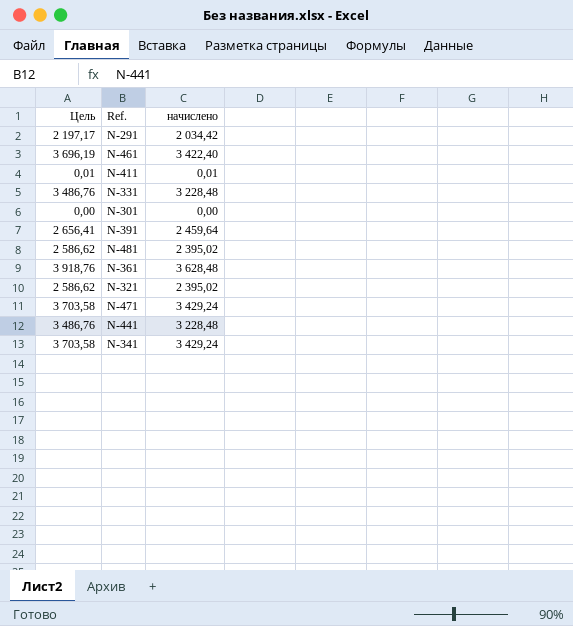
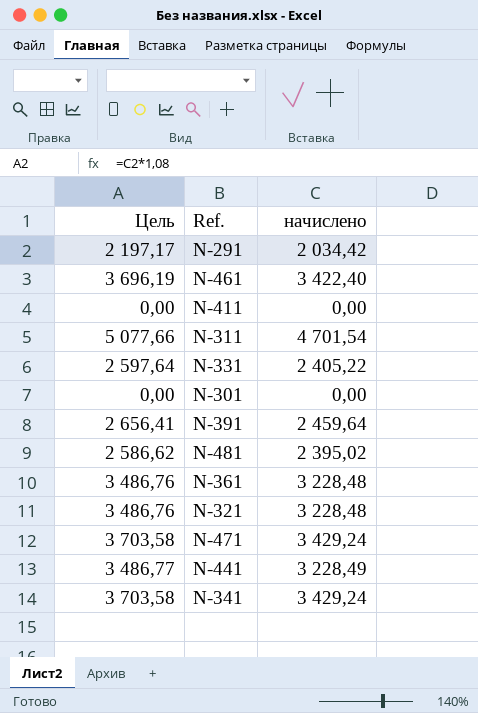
N-411 | Цель: 0,01 -> 0,00
N-411 | начислено: 0,01 -> 0,00
row N-311: none -> 5 077,66 | 4 701,54
N-331 | Цель: 3 486,76 -> 2 597,64
N-331 | начислено: 3 228,48 -> 2 405,22
N-361 | Цель: 3 918,76 -> 3 486,76
N-361 | начислено: 3 628,48 -> 3 228,48
N-321 | Цель: 2 586,62 -> 3 486,76
N-321 | начислено: 2 395,02 -> 3 228,48
N-441 | Цель: 3 486,76 -> 3 486,77
N-441 | начислено: 3 228,48 -> 3 228,49

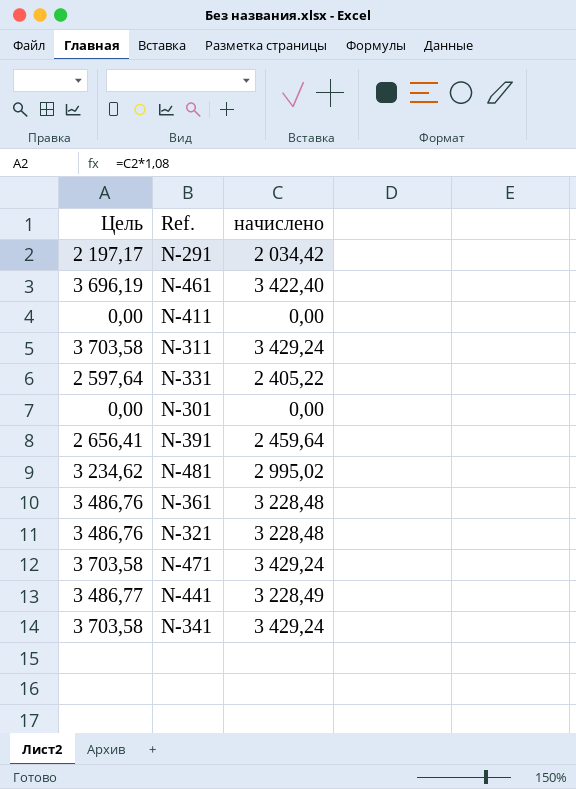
N-311 | Цель: 5 077,66 -> 3 703,58
N-311 | начислено: 4 701,54 -> 3 429,24
N-481 | Цель: 2 586,62 -> 3 234,62
N-481 | начислено: 2 395,02 -> 2 995,02

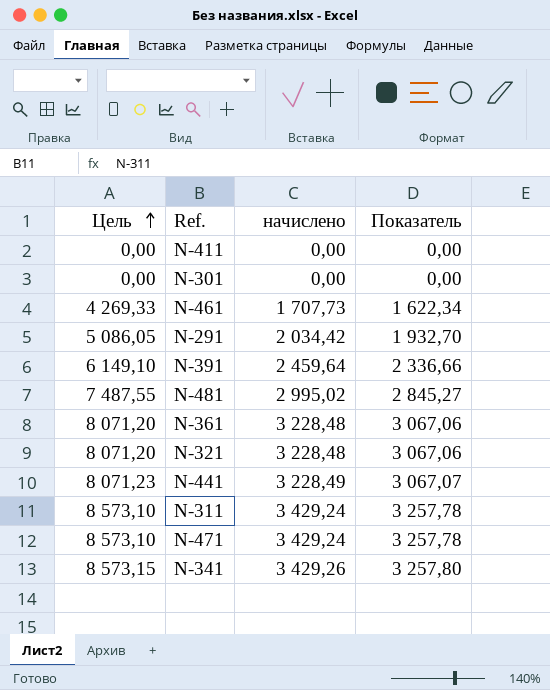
row order: none -> Цель ascending
column Цель | formula: [начислено] * 1,08 -> [начислено] * 2,5
column Показатель | formula: none -> [начислено] * 0,95
row N-331: 2 597,64 | 2 405,22 -> none
N-461 | начислено: 3 422,40 -> 1 707,73
N-341 | начислено: 3 429,24 -> 3 429,26

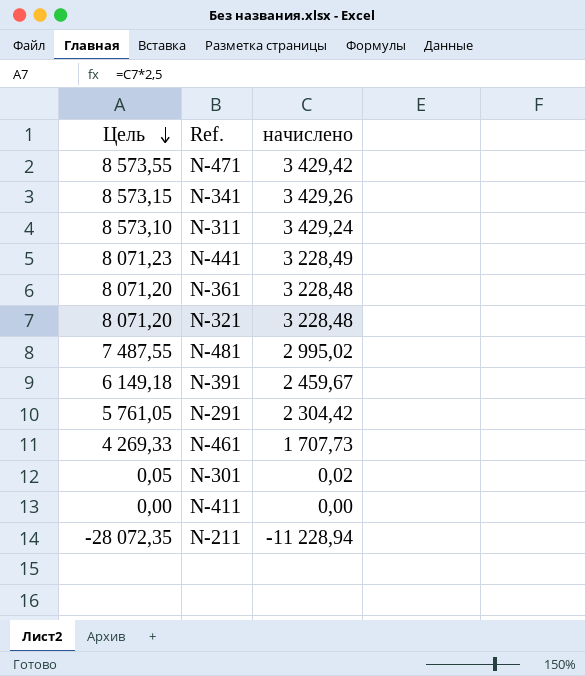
row order: Цель ascending -> Цель descending
column Показатель | formula: [начислено] * 0,95 -> none
N-471 | Цель: 8 573,10 -> 8 573,55
N-471 | начислено: 3 429,24 -> 3 429,42
N-391 | Цель: 6 149,10 -> 6 149,18
N-391 | начислено: 2 459,64 -> 2 459,67
N-291 | Цель: 5 086,05 -> 5 761,05
N-291 | начислено: 2 034,42 -> 2 304,42
N-301 | Цель: 0,00 -> 0,05
N-301 | начислено: 0,00 -> 0,02
row N-211: none -> -28 072,35 | -11 228,94

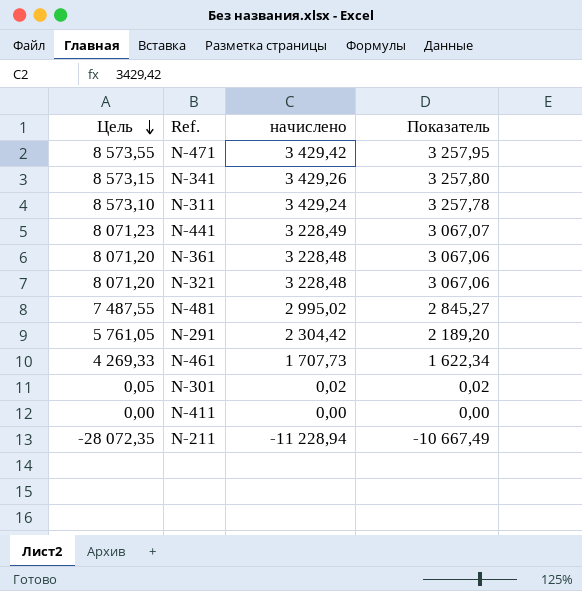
column Показатель | formula: none -> [начислено] * 0,95
row N-391: 6 149,18 | 2 459,67 -> none

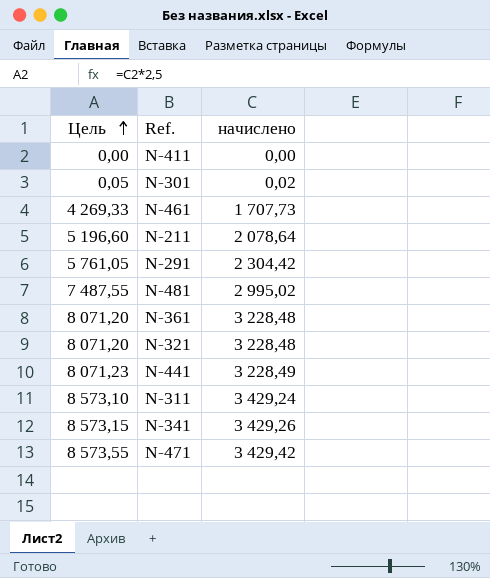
row order: Цель descending -> Цель ascending
column Показатель | formula: [начислено] * 0,95 -> none
N-211 | Цель: -28 072,35 -> 5 196,60
N-211 | начислено: -11 228,94 -> 2 078,64

